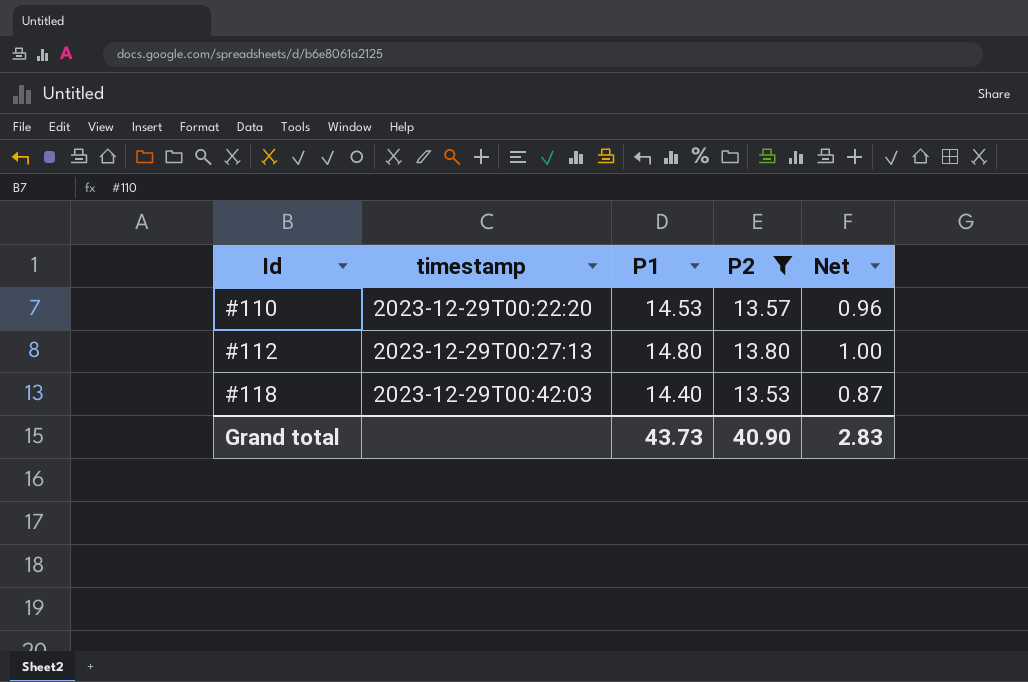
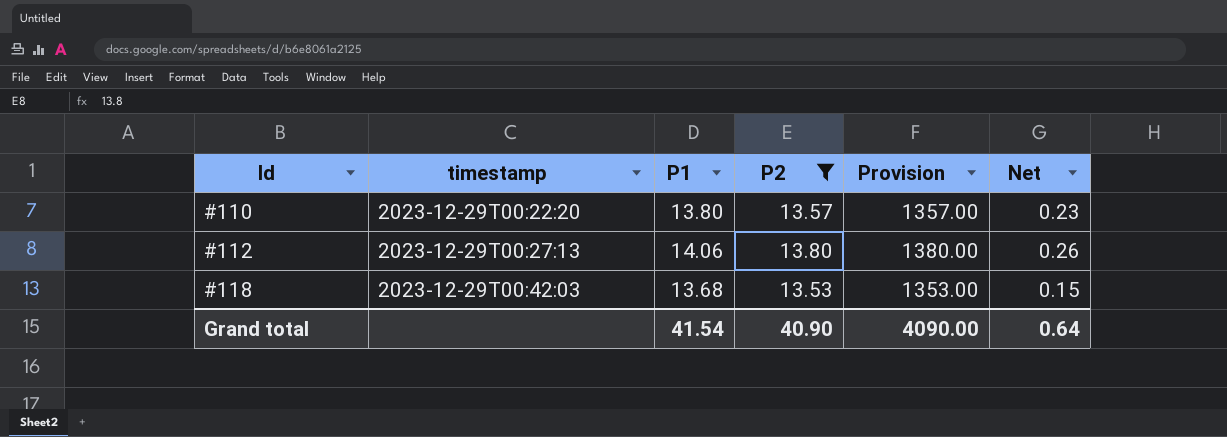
column Provision | formula: none -> [P2] * 100
#110 | P1: 14.53 -> 13.80
#110 | Net: 0.96 -> 0.23
#112 | P1: 14.80 -> 14.06
#112 | Net: 1.00 -> 0.26
#118 | P1: 14.40 -> 13.68
#118 | Net: 0.87 -> 0.15
Grand total | P1: 43.73 -> 41.54
Grand total | Net: 2.83 -> 0.64

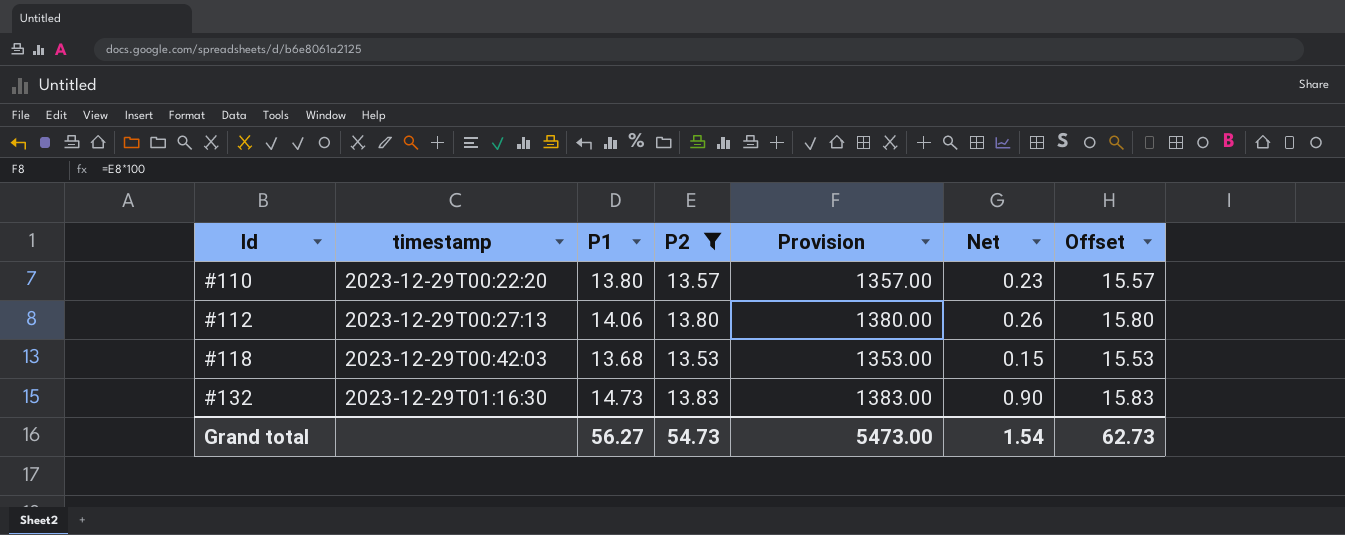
column Offset | formula: none -> [P2] + 2
row #132: none -> 2023-12-29T01:16:30 | 14.73 | 13.83 | 1383.00 | 0.90 | 15.83
Grand total | P1: 41.54 -> 56.27
Grand total | P2: 40.90 -> 54.73
Grand total | Provision: 4090.00 -> 5473.00
Grand total | Net: 0.64 -> 1.54

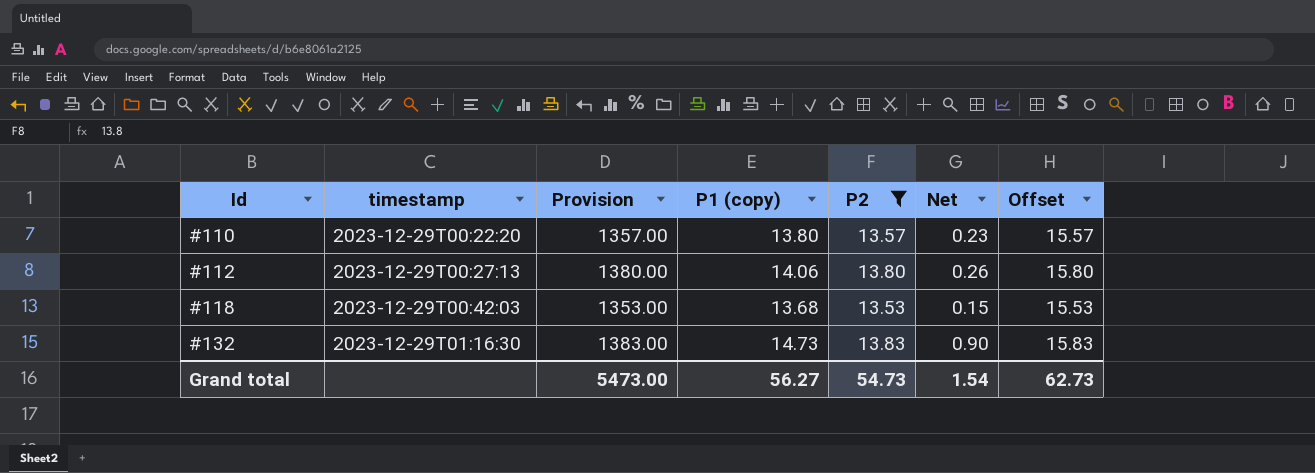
column Provision | position: 5 -> 3
column name: P1 -> P1 (copy)

